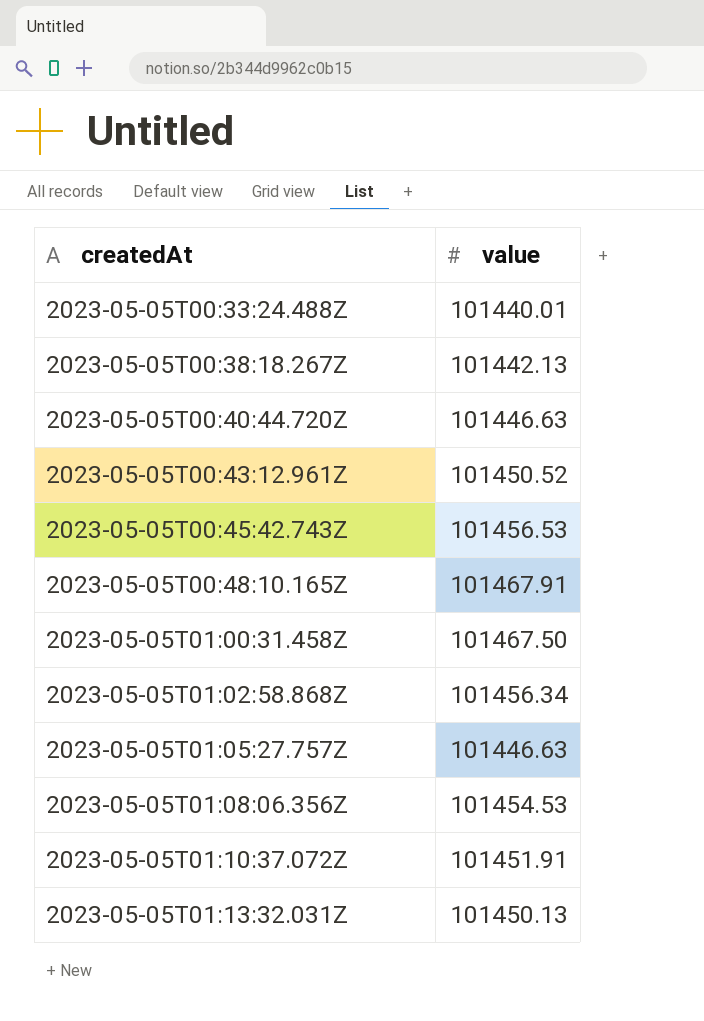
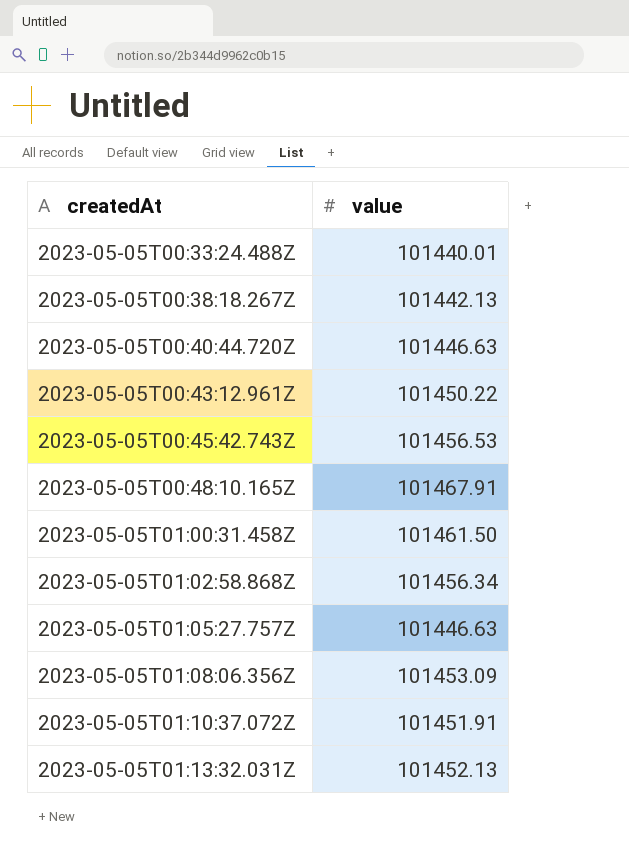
2023-05-05T00:43:12.961Z | value: 101450.52 -> 101450.22
2023-05-05T01:00:31.458Z | value: 101467.50 -> 101461.50
2023-05-05T01:08:06.356Z | value: 101454.53 -> 101453.09
2023-05-05T01:13:32.031Z | value: 101450.13 -> 101452.13

